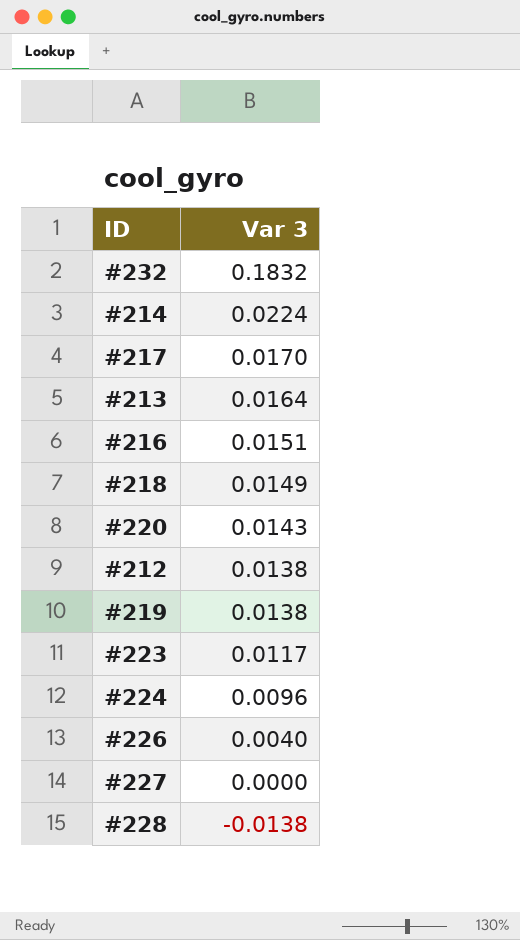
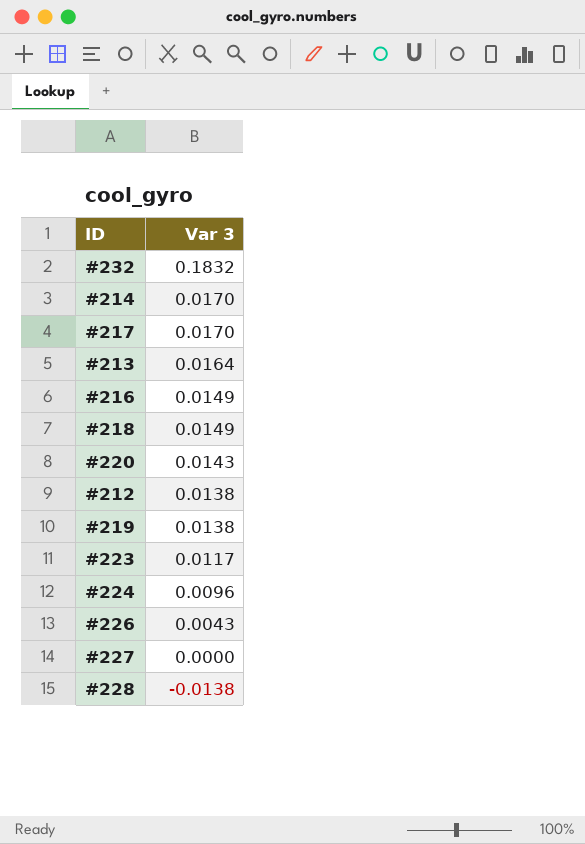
#214 | Var 3: 0.0224 -> 0.0170
#216 | Var 3: 0.0151 -> 0.0149
#226 | Var 3: 0.0040 -> 0.0043

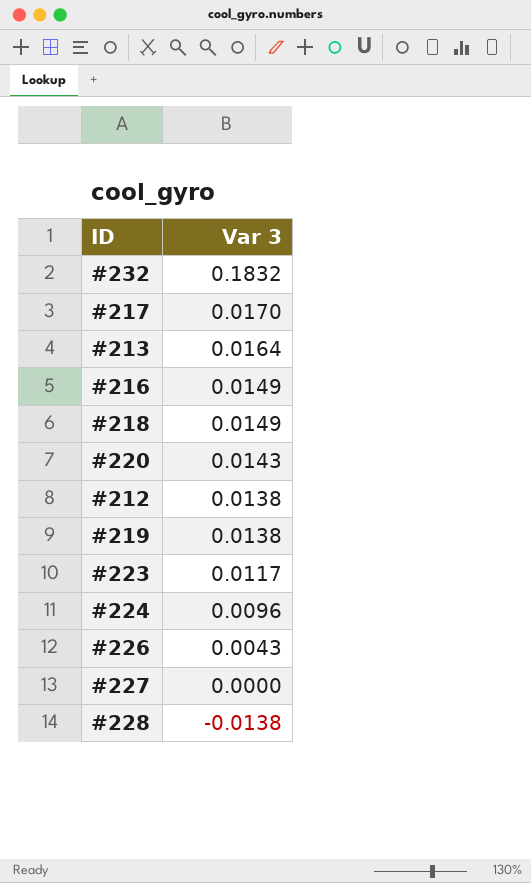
row #214: 0.0170 -> none

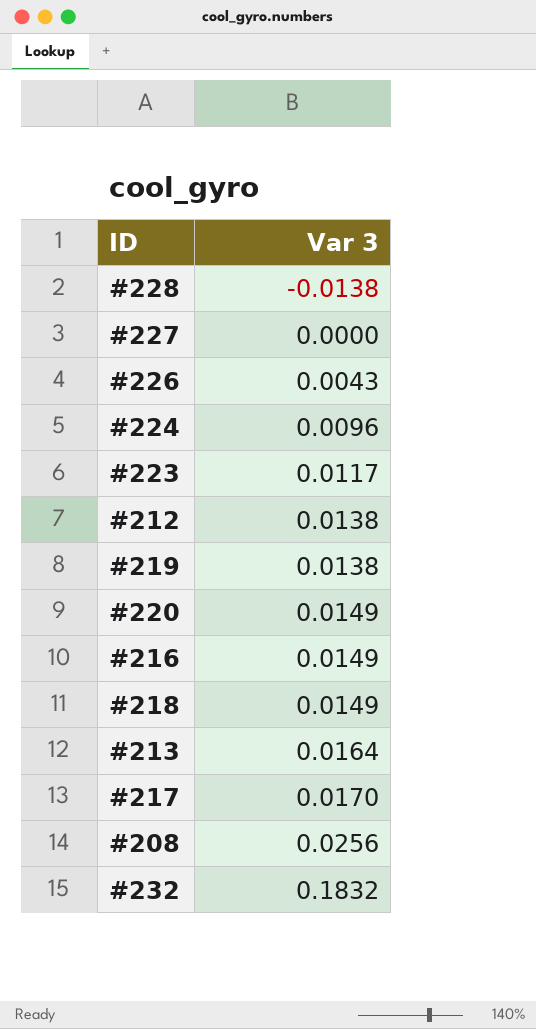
row order: Var 3 descending -> Var 3 ascending
#220 | Var 3: 0.0143 -> 0.0149
row #208: none -> 0.0256

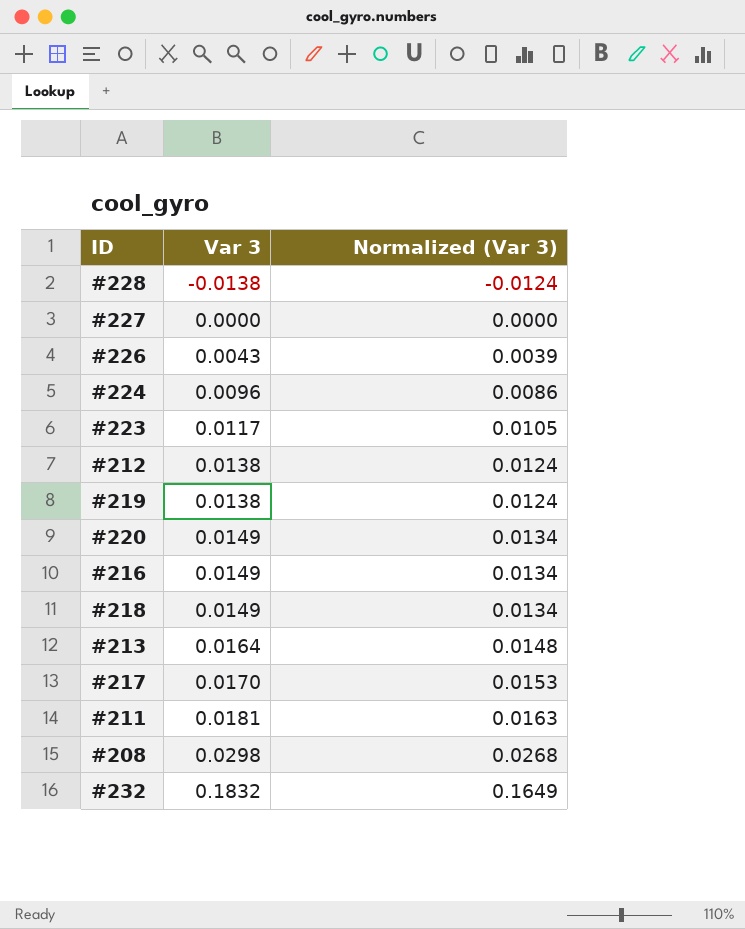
column Normalized (Var 3) | formula: none -> [Var 3] * 0.9
row #211: none -> 0.0181 | 0.0163
#208 | Var 3: 0.0256 -> 0.0298

